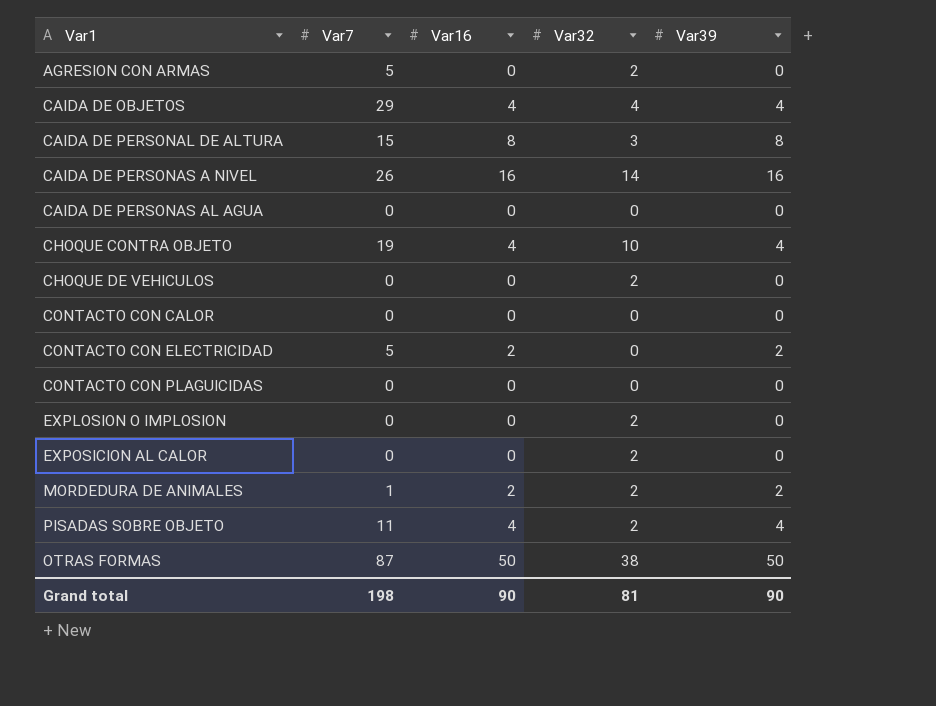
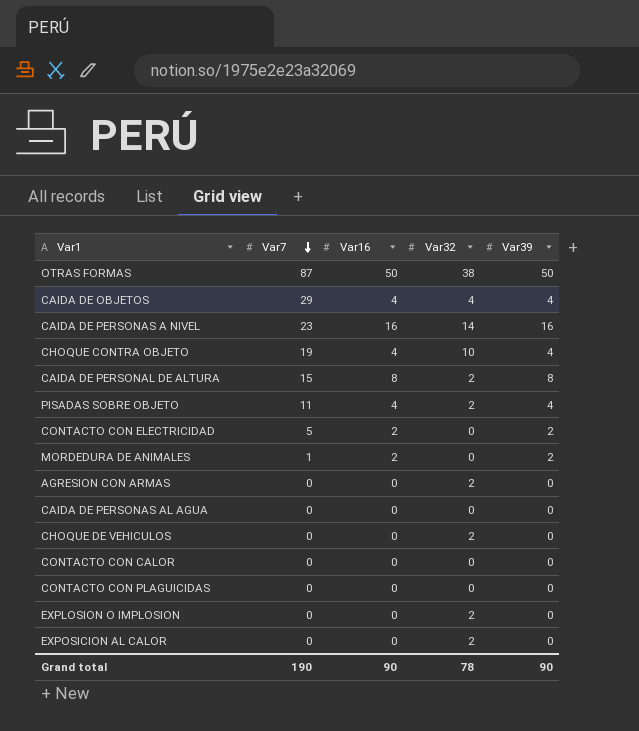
row order: none -> Var7 descending
CAIDA DE PERSONAS A NIVEL | Var7: 26 -> 23
CAIDA DE PERSONAL DE ALTURA | Var32: 3 -> 2
MORDEDURA DE ANIMALES | Var32: 2 -> 0
AGRESION CON ARMAS | Var7: 5 -> 0
Grand total | Var7: 198 -> 190
Grand total | Var32: 81 -> 78

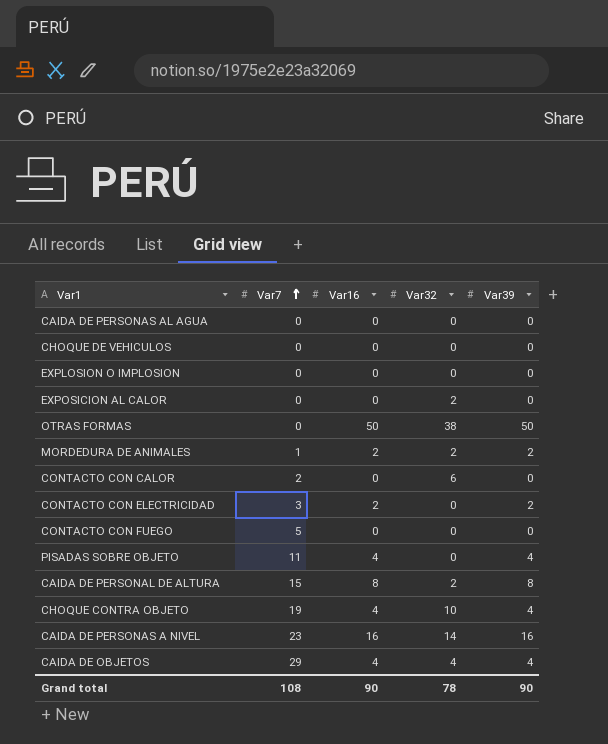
row order: Var7 descending -> Var7 ascending
row AGRESION CON ARMAS: 0 | 0 | 2 | 0 -> none
row CONTACTO CON PLAGUICIDAS: 0 | 0 | 0 | 0 -> none
CHOQUE DE VEHICULOS | Var32: 2 -> 0
EXPLOSION O IMPLOSION | Var32: 2 -> 0
OTRAS FORMAS | Var7: 87 -> 0
MORDEDURA DE ANIMALES | Var32: 0 -> 2
CONTACTO CON CALOR | Var7: 0 -> 2
CONTACTO CON CALOR | Var32: 0 -> 6
CONTACTO CON ELECTRICIDAD | Var7: 5 -> 3
row CONTACTO CON FUEGO: none -> 5 | 0 | 0 | 0
PISADAS SOBRE OBJETO | Var32: 2 -> 0
Grand total | Var7: 190 -> 108

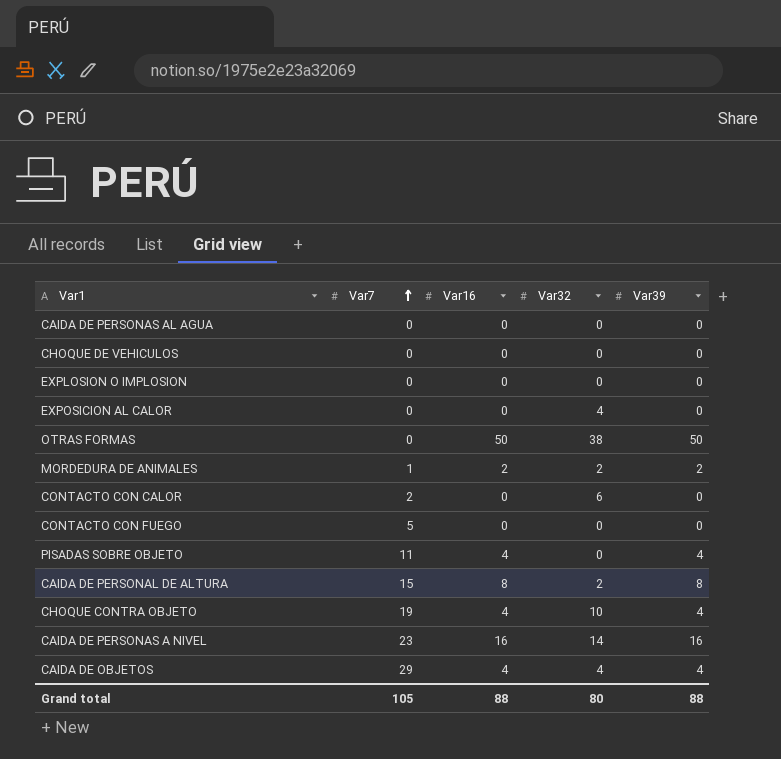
row CONTACTO CON ELECTRICIDAD: 3 | 2 | 0 | 2 -> none
EXPOSICION AL CALOR | Var32: 2 -> 4
Grand total | Var7: 108 -> 105
Grand total | Var16: 90 -> 88
Grand total | Var32: 78 -> 80
Grand total | Var39: 90 -> 88

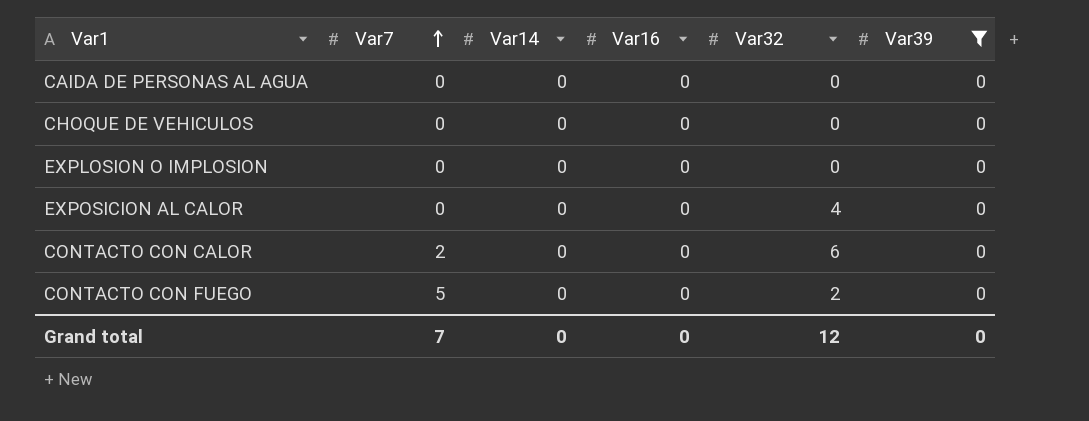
filter: none -> Var39 = 0
column Var14 | position: none -> 3
CONTACTO CON FUEGO | Var32: 0 -> 2
Grand total | Var7: 105 -> 7
Grand total | Var16: 88 -> 0
Grand total | Var32: 80 -> 12
Grand total | Var39: 88 -> 0

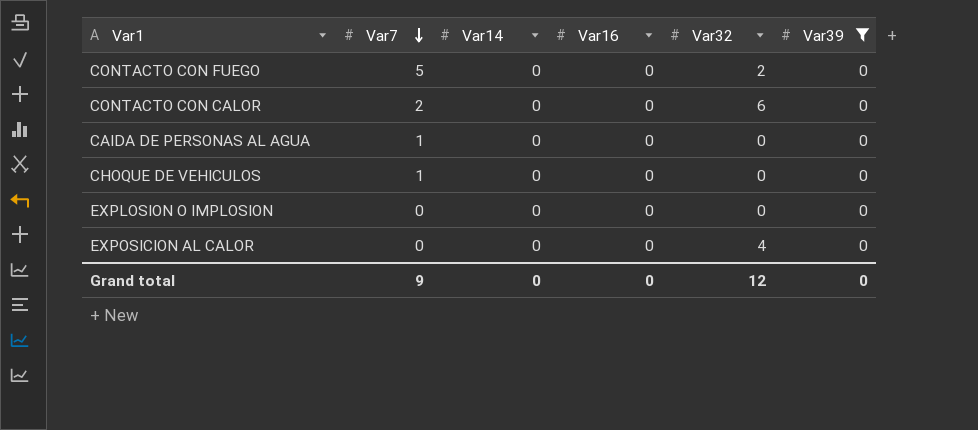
row order: Var7 ascending -> Var7 descending
CAIDA DE PERSONAS AL AGUA | Var7: 0 -> 1
CHOQUE DE VEHICULOS | Var7: 0 -> 1
Grand total | Var7: 7 -> 9

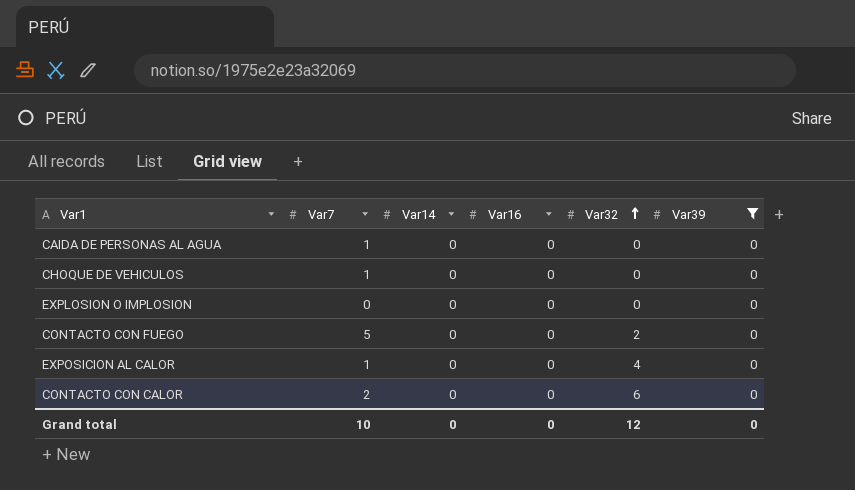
row order: Var7 descending -> Var32 ascending
EXPOSICION AL CALOR | Var7: 0 -> 1
Grand total | Var7: 9 -> 10

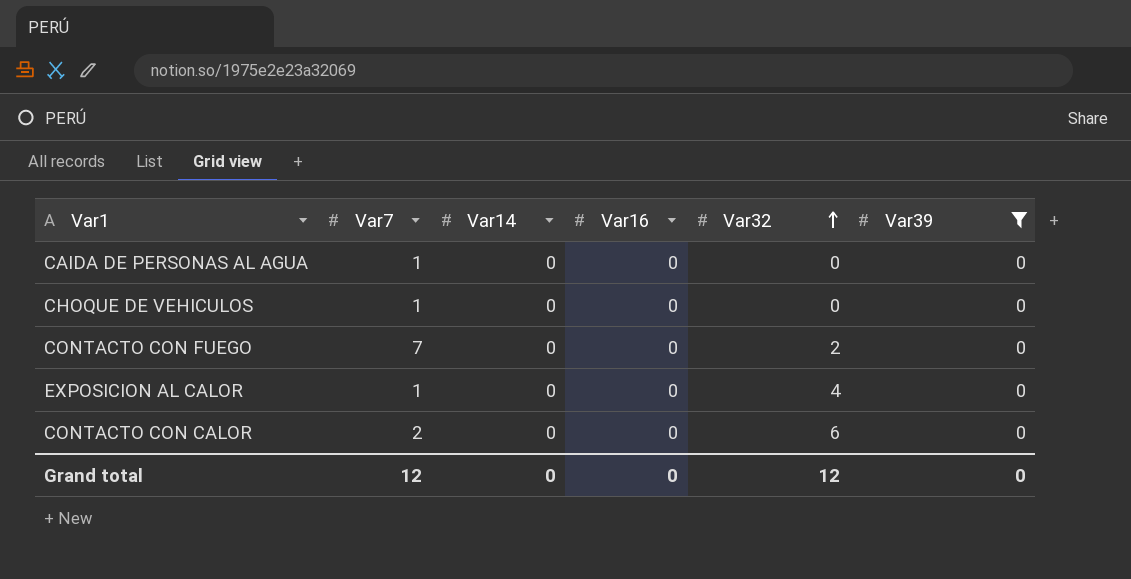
row EXPLOSION O IMPLOSION: 0 | 0 | 0 | 0 | 0 -> none
CONTACTO CON FUEGO | Var7: 5 -> 7
Grand total | Var7: 10 -> 12

